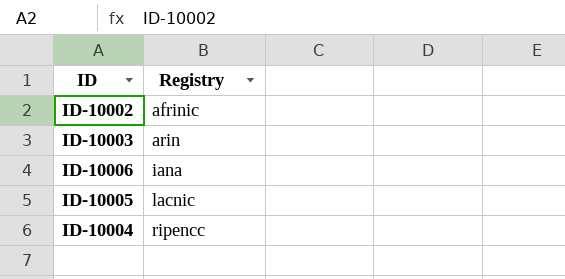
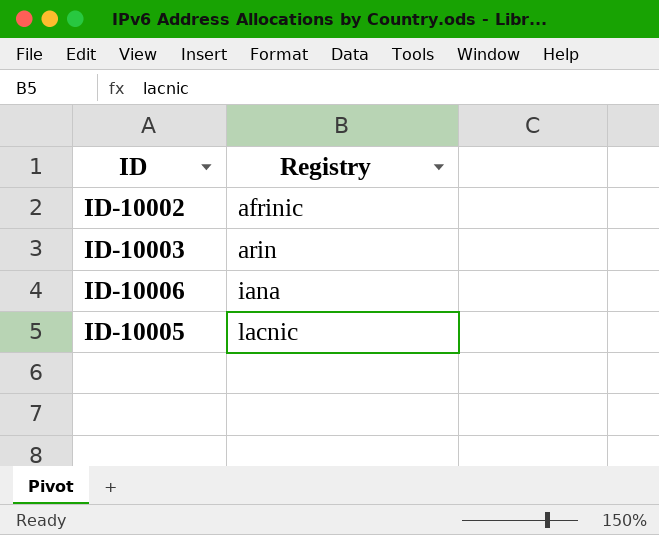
row ID-10004: ripencc -> none

